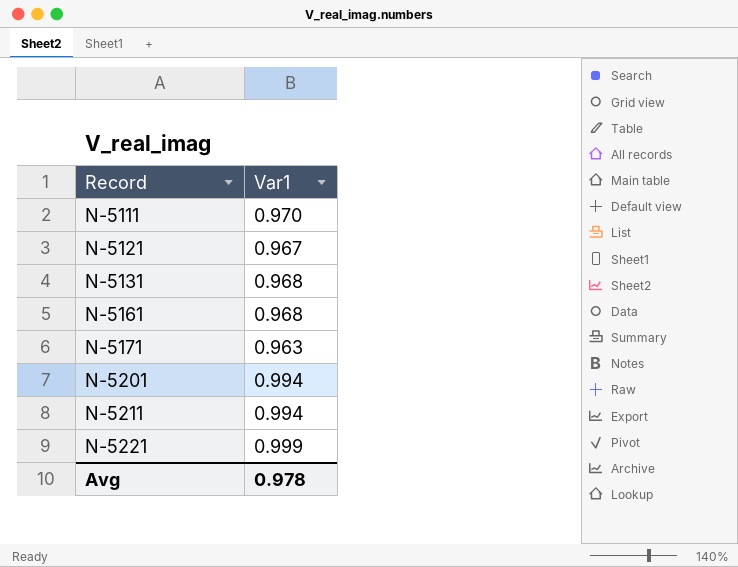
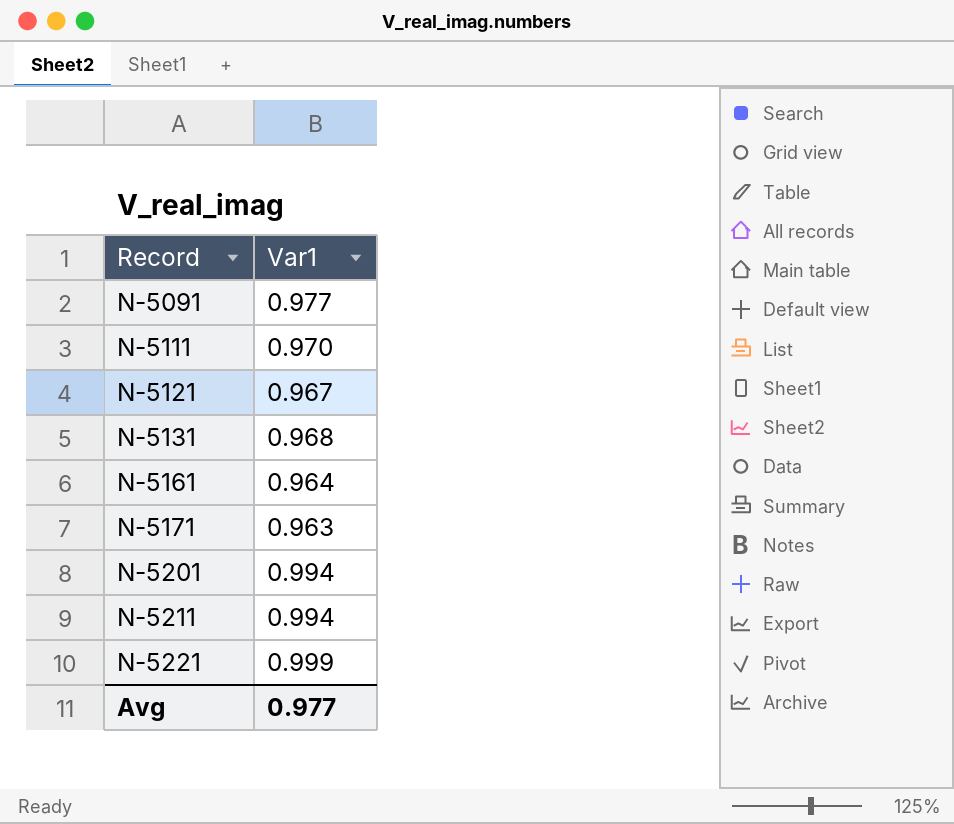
row N-5091: none -> 0.977
N-5161 | Var1: 0.968 -> 0.964
Avg | Var1: 0.978 -> 0.977

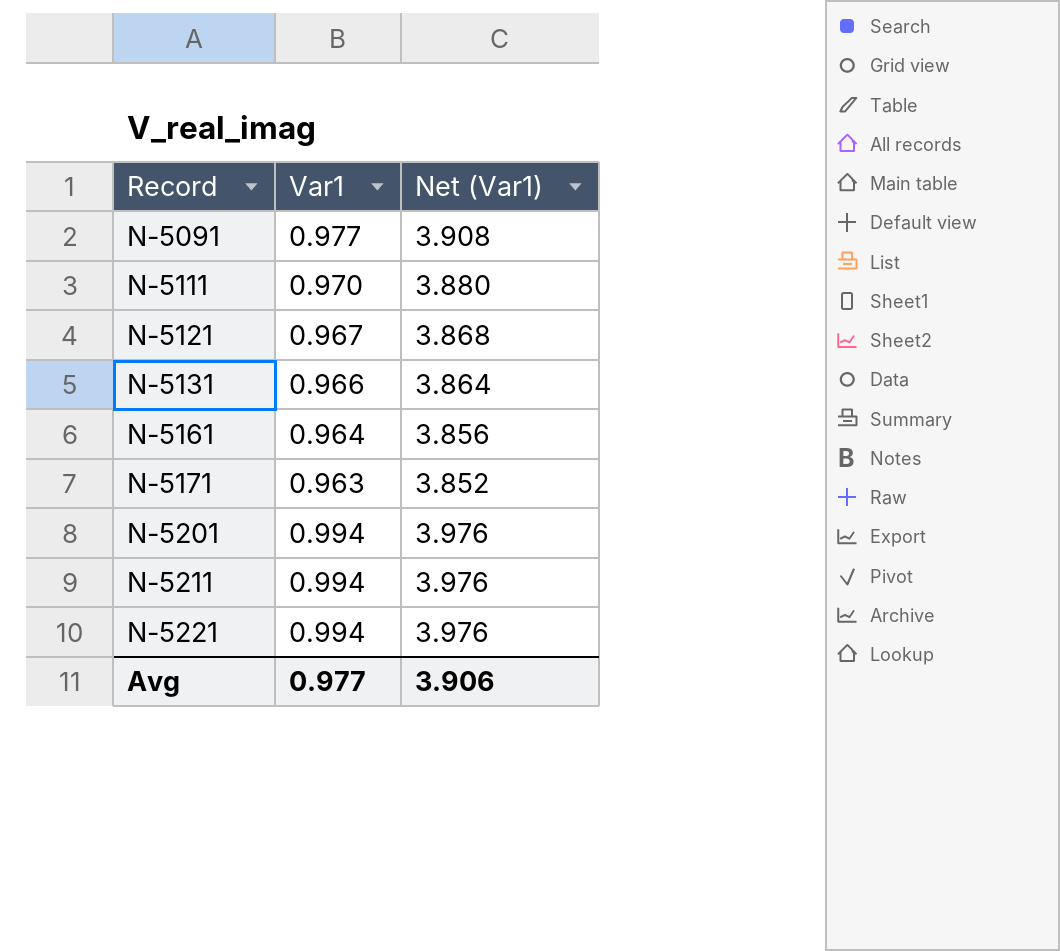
column Net (Var1) | formula: none -> [Var1] * 4
N-5131 | Var1: 0.968 -> 0.966
N-5221 | Var1: 0.999 -> 0.994

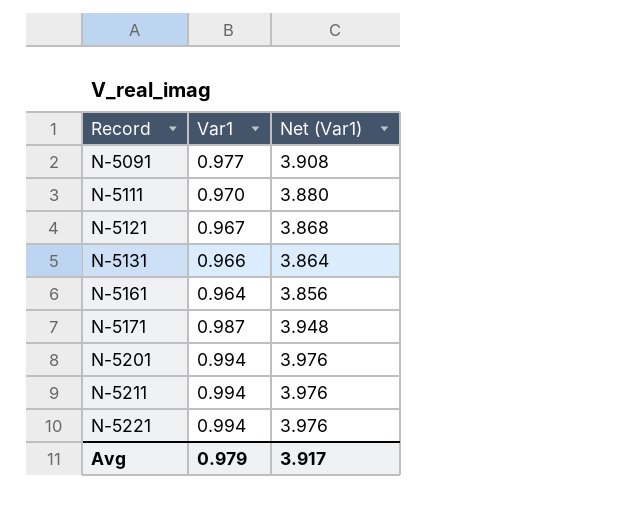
N-5171 | Var1: 0.963 -> 0.987
N-5171 | Net (Var1): 3.852 -> 3.948
Avg | Var1: 0.977 -> 0.979
Avg | Net (Var1): 3.906 -> 3.917

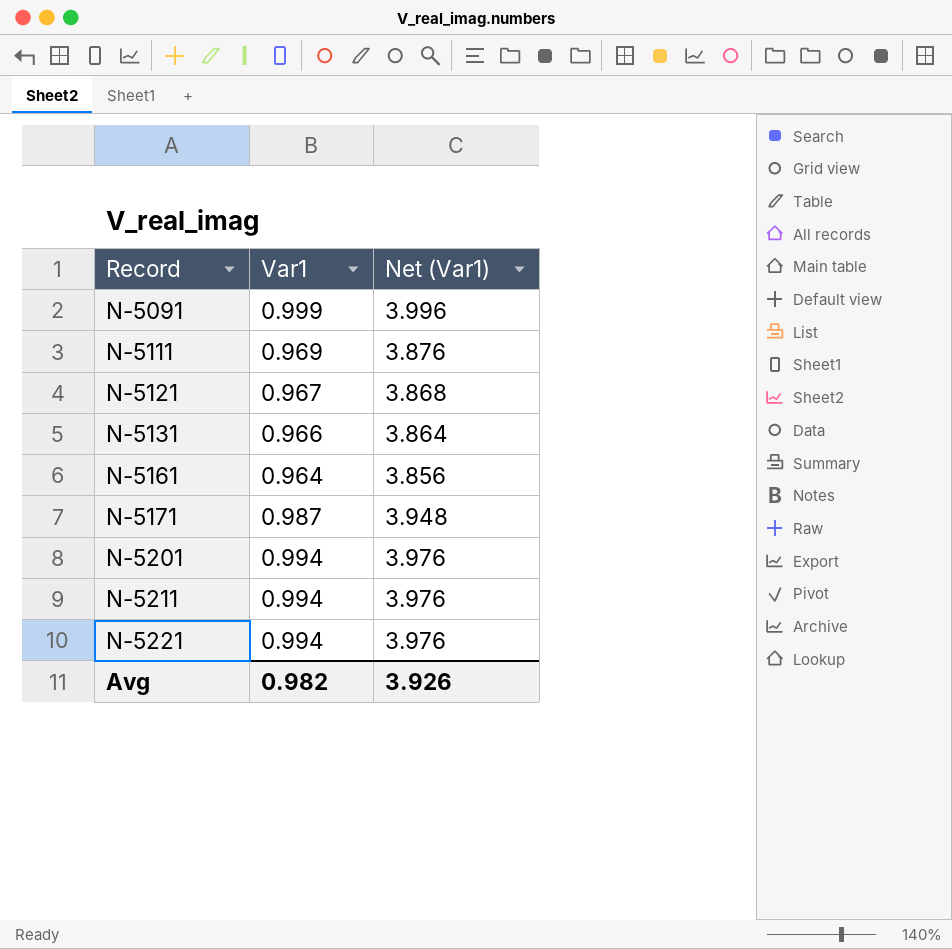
N-5091 | Var1: 0.977 -> 0.999
N-5091 | Net (Var1): 3.908 -> 3.996
N-5111 | Var1: 0.970 -> 0.969
N-5111 | Net (Var1): 3.880 -> 3.876
Avg | Var1: 0.979 -> 0.982
Avg | Net (Var1): 3.917 -> 3.926

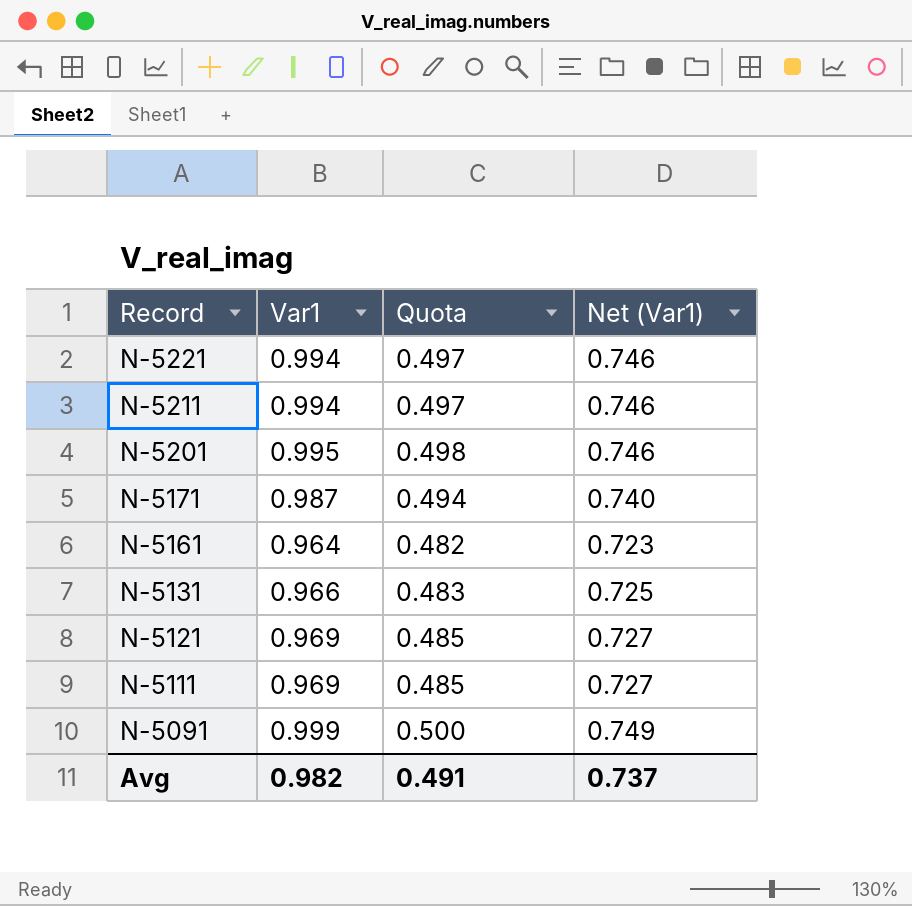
row order: Record ascending -> Record descending
column Quota | formula: none -> [Var1] * 0.5
column Net (Var1) | formula: [Var1] * 4 -> [Var1] * 0.75
N-5201 | Var1: 0.994 -> 0.995
N-5121 | Var1: 0.967 -> 0.969
Avg | Net (Var1): 3.926 -> 0.737

